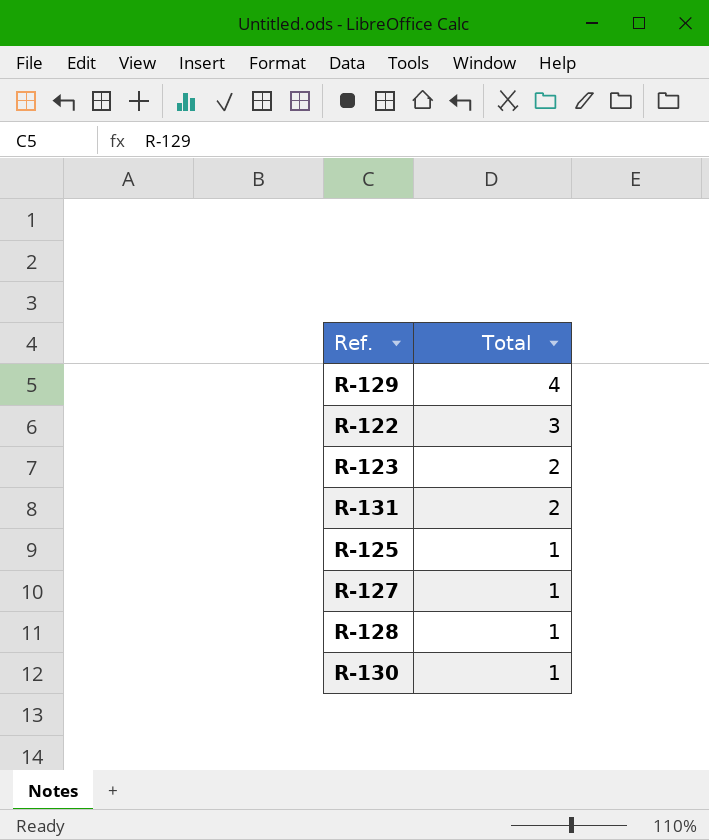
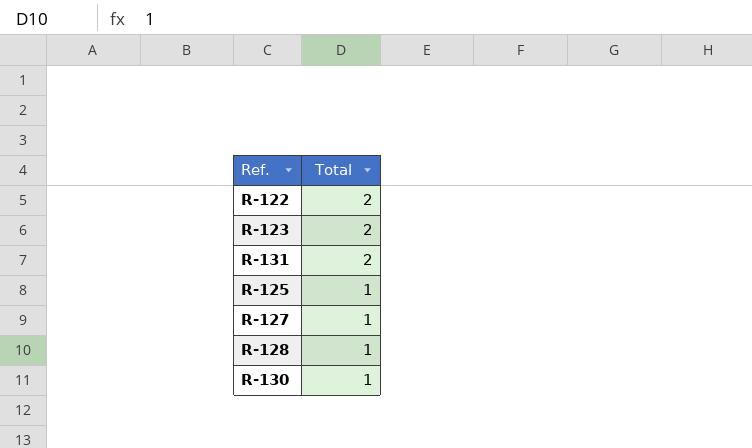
row R-129: 4 -> none
R-122 | Total: 3 -> 2

